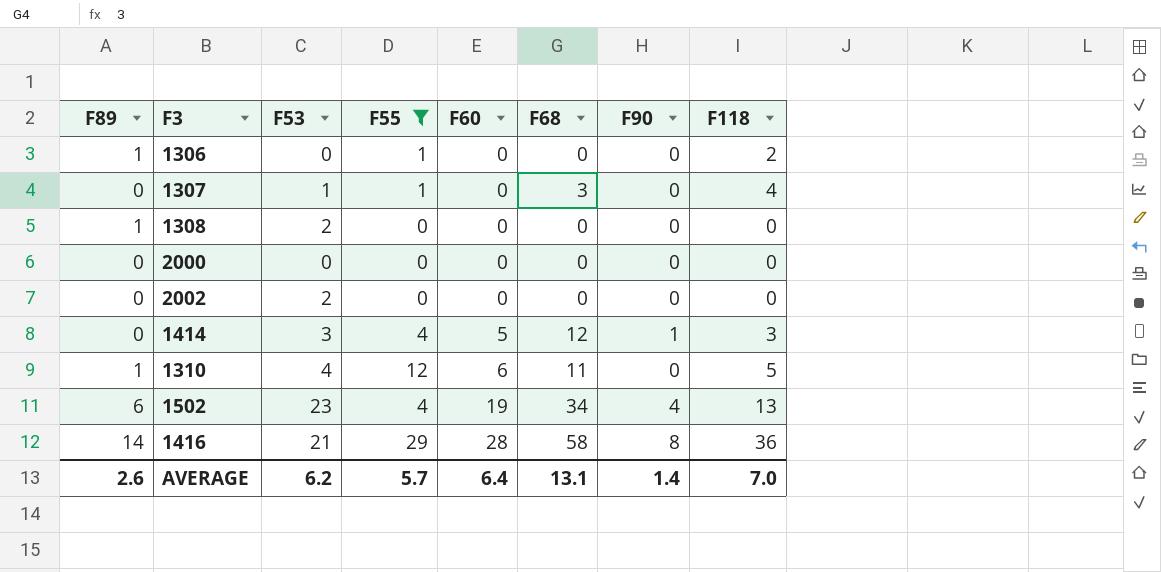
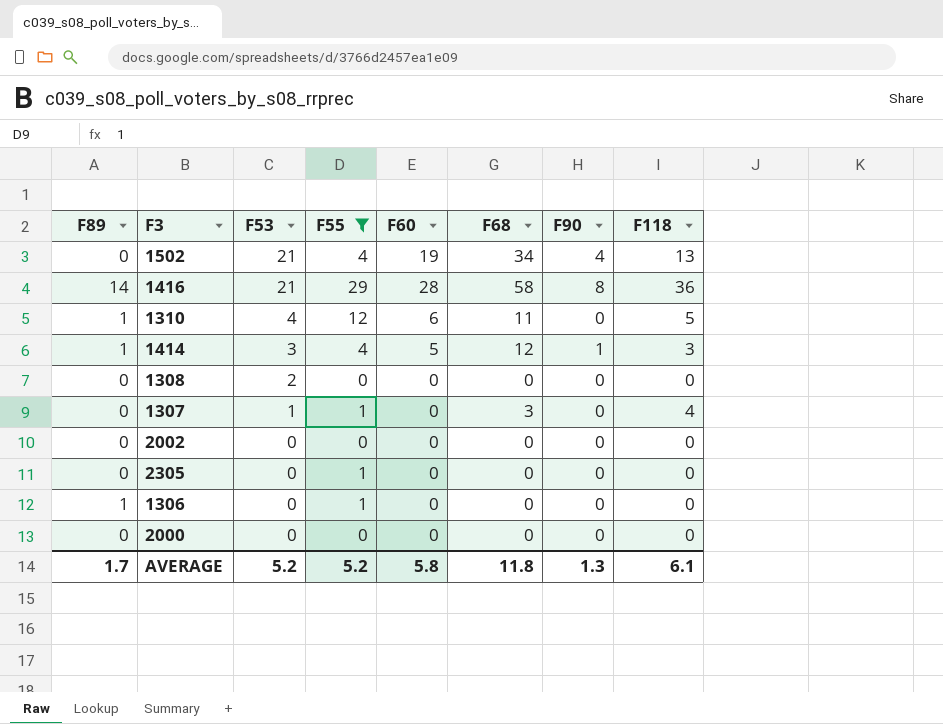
row order: F60 ascending -> F53 descending
1502 | F89: 6 -> 0
1502 | F53: 23 -> 21
1414 | F89: 0 -> 1
1308 | F89: 1 -> 0
2002 | F53: 2 -> 0
row 2305: none -> 0 | 0 | 1 | 0 | 0 | 0 | 0
1306 | F118: 2 -> 0
AVERAGE | F89: 2.6 -> 1.7
AVERAGE | F53: 6.2 -> 5.2
AVERAGE | F55: 5.7 -> 5.2
AVERAGE | F60: 6.4 -> 5.8
AVERAGE | F68: 13.1 -> 11.8
AVERAGE | F90: 1.4 -> 1.3
AVERAGE | F118: 7.0 -> 6.1

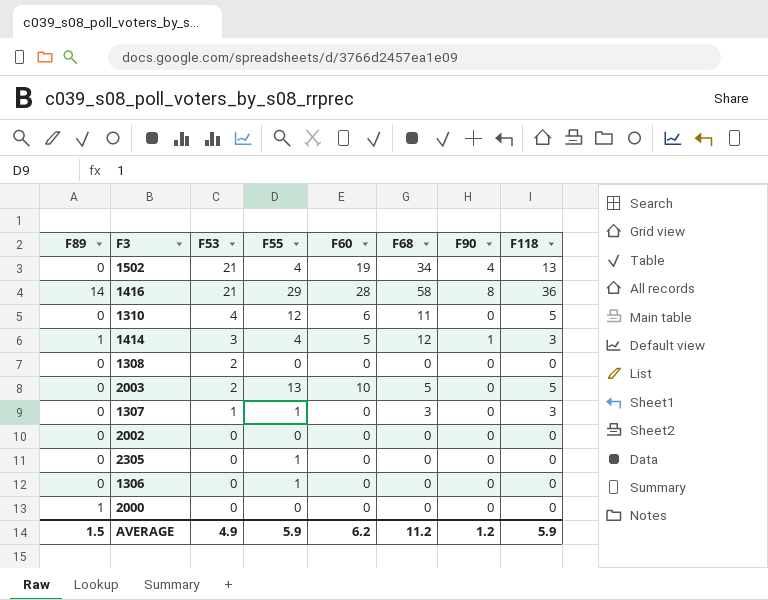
filter: F55 != 13 -> none
1310 | F89: 1 -> 0
1307 | F118: 4 -> 3
1306 | F89: 1 -> 0
2000 | F89: 0 -> 1
AVERAGE | F89: 1.7 -> 1.5
AVERAGE | F53: 5.2 -> 4.9
AVERAGE | F55: 5.2 -> 5.9
AVERAGE | F60: 5.8 -> 6.2
AVERAGE | F68: 11.8 -> 11.2
AVERAGE | F90: 1.3 -> 1.2
AVERAGE | F118: 6.1 -> 5.9

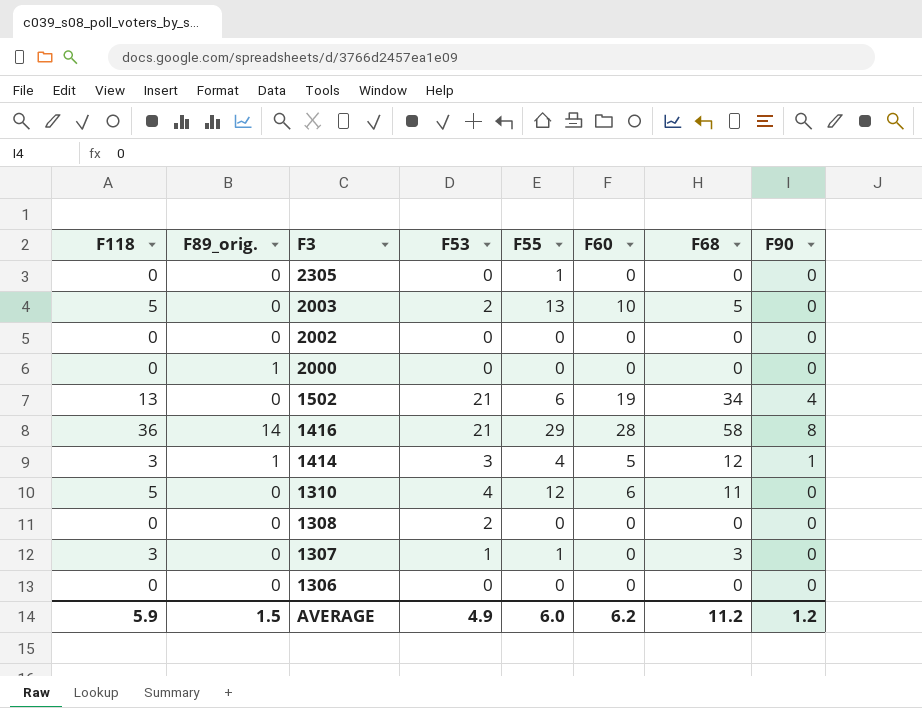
row order: F53 descending -> F3 descending
column F118 | position: 8 -> 1
column name: F89 -> F89_orig.
1502 | F55: 4 -> 6
1306 | F55: 1 -> 0
AVERAGE | F55: 5.9 -> 6.0

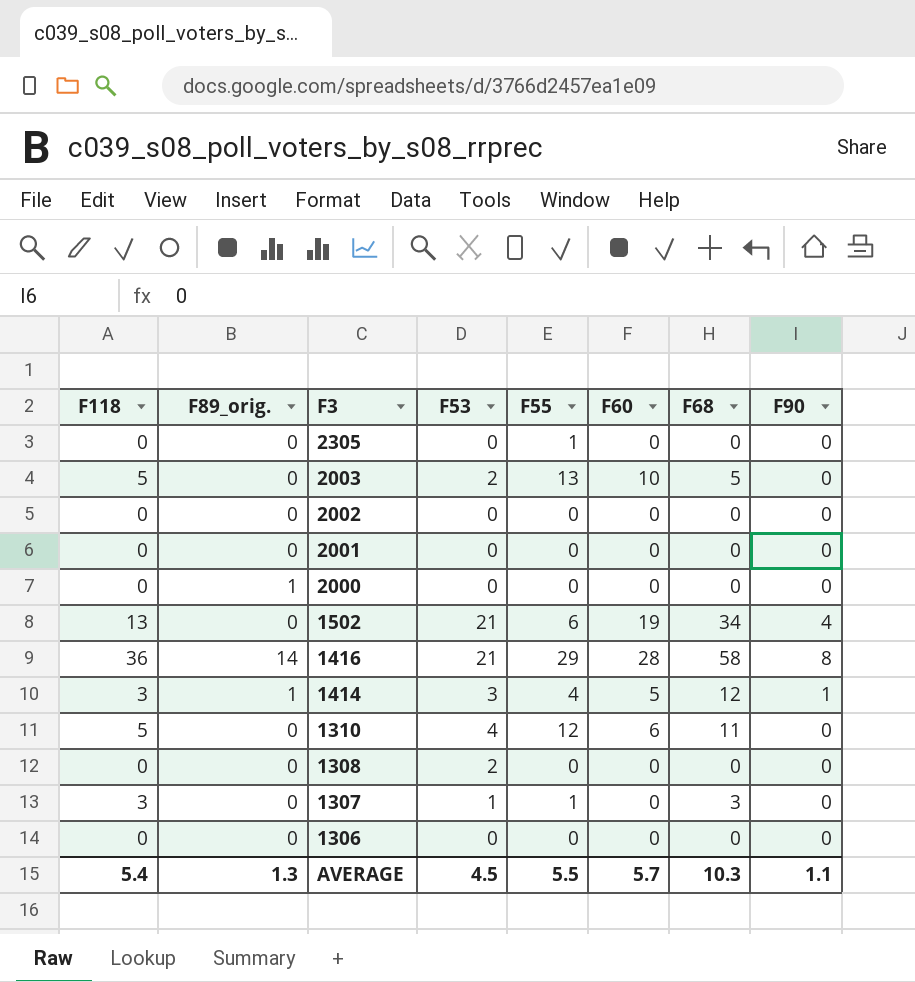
row 2001: none -> 0 | 0 | 0 | 0 | 0 | 0 | 0
AVERAGE | F118: 5.9 -> 5.4
AVERAGE | F89_orig.: 1.5 -> 1.3
AVERAGE | F53: 4.9 -> 4.5
AVERAGE | F55: 6.0 -> 5.5
AVERAGE | F60: 6.2 -> 5.7
AVERAGE | F68: 11.2 -> 10.3
AVERAGE | F90: 1.2 -> 1.1

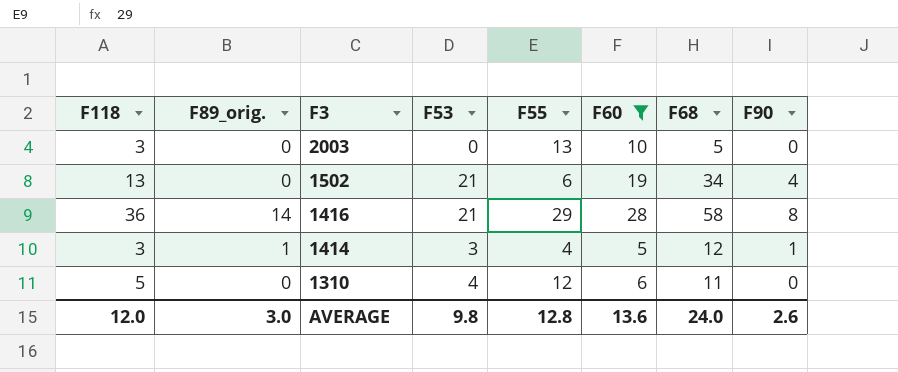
filter: none -> F60 != 0
2003 | F118: 5 -> 3
2003 | F53: 2 -> 0
AVERAGE | F118: 5.4 -> 12.0
AVERAGE | F89_orig.: 1.3 -> 3.0
AVERAGE | F53: 4.5 -> 9.8
AVERAGE | F55: 5.5 -> 12.8
AVERAGE | F60: 5.7 -> 13.6
AVERAGE | F68: 10.3 -> 24.0
AVERAGE | F90: 1.1 -> 2.6

